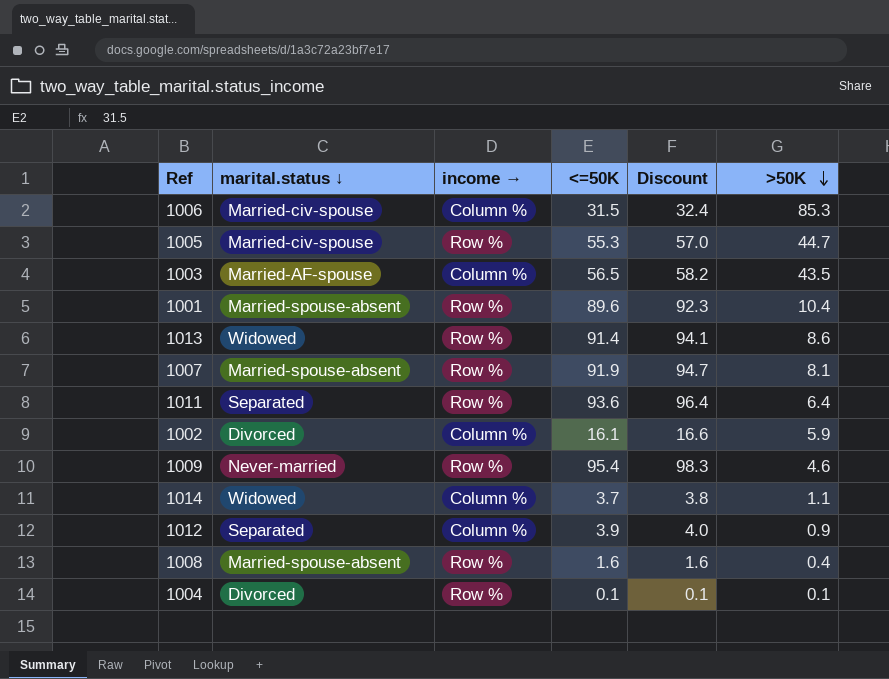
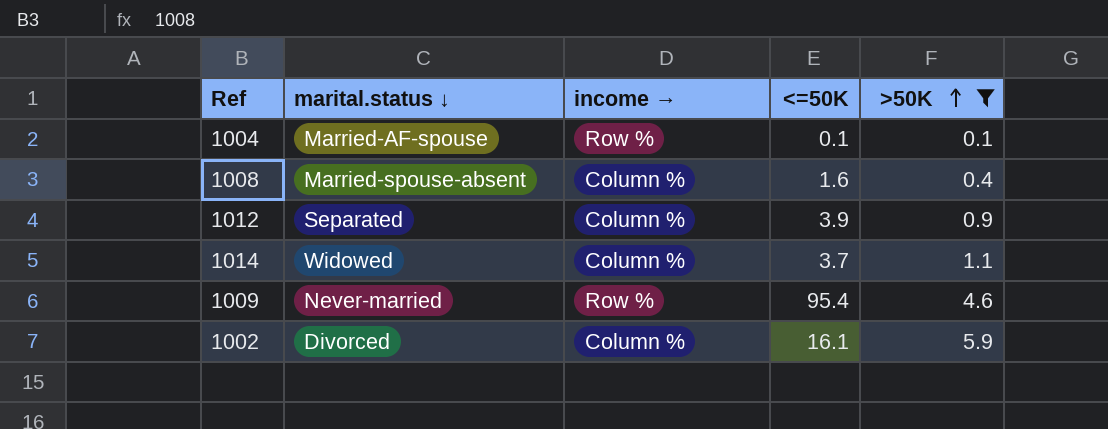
filter: none -> >50K <= 5.9
row order: >50K descending -> >50K ascending
column Discount | formula: [<=50K] * 1.03 -> none
1004 | marital.status ↓: Divorced -> Married-AF-spouse
1008 | income →: Row % -> Column %

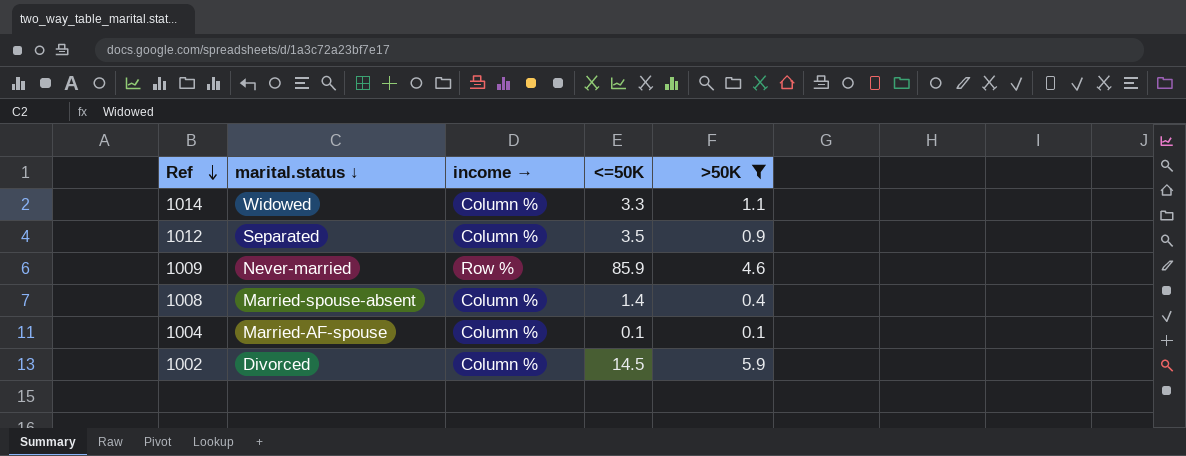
row order: >50K ascending -> Ref descending
1014 | <=50K: 3.7 -> 3.3
1012 | <=50K: 3.9 -> 3.5
1009 | <=50K: 95.4 -> 85.9
1008 | <=50K: 1.6 -> 1.4
1004 | income →: Row % -> Column %
1002 | <=50K: 16.1 -> 14.5

